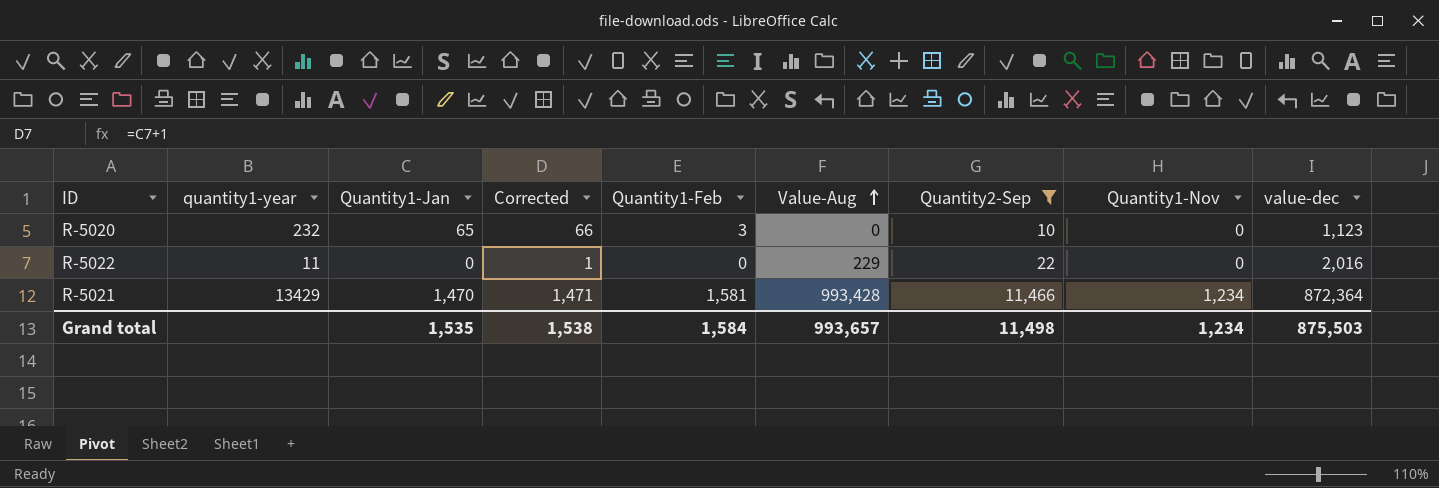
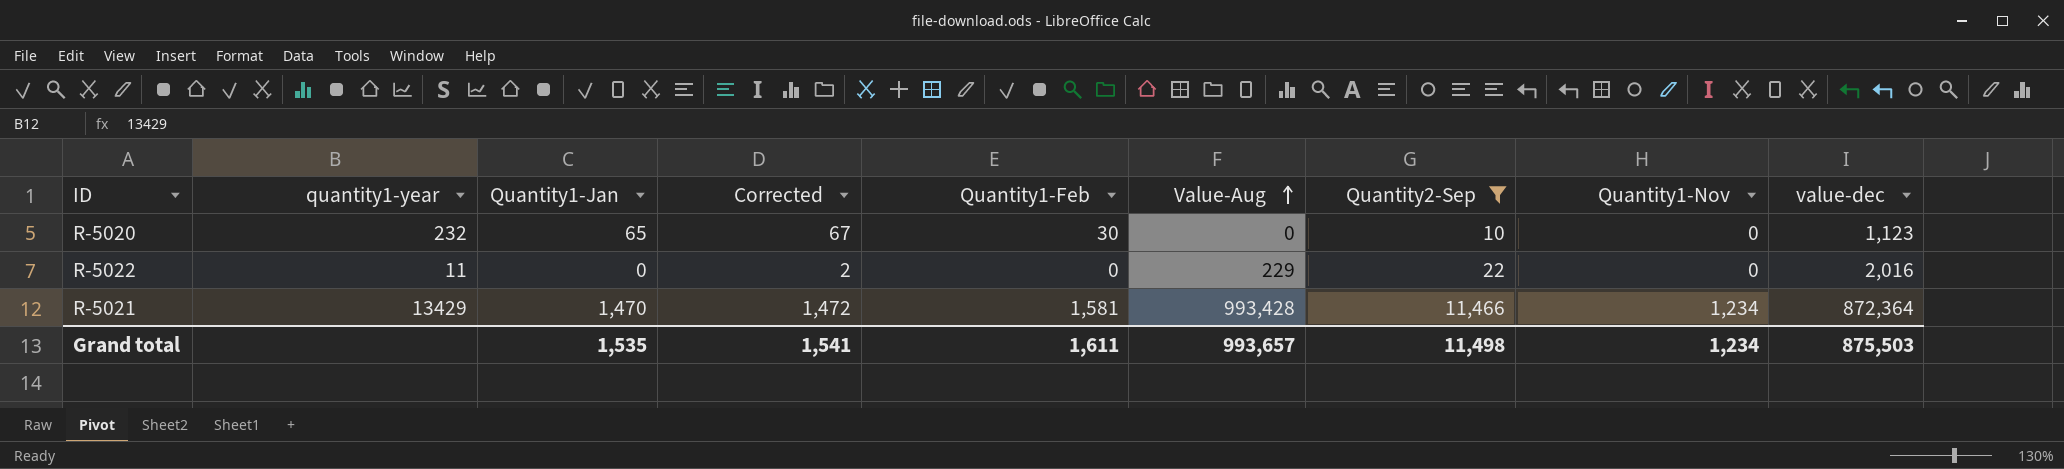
column Corrected | formula: [Quantity1-Jan] + 1 -> [Quantity1-Jan] + 2
R-5020 | Quantity1-Feb: 3 -> 30
Grand total | Corrected: 1,538 -> 1,541
Grand total | Quantity1-Feb: 1,584 -> 1,611

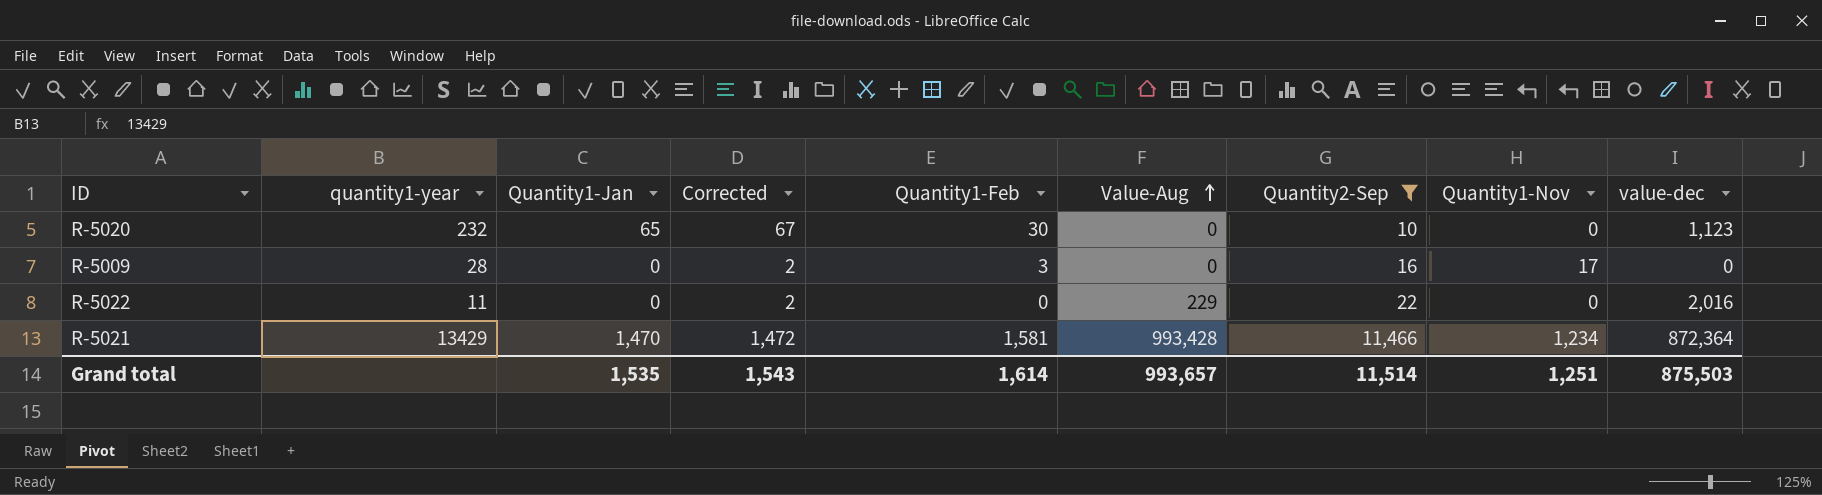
row R-5009: none -> 28 | 0 | 2 | 3 | 0 | 16 | 17 | 0
Grand total | Corrected: 1,541 -> 1,543
Grand total | Quantity1-Feb: 1,611 -> 1,614
Grand total | Quantity2-Sep: 11,498 -> 11,514
Grand total | Quantity1-Nov: 1,234 -> 1,251

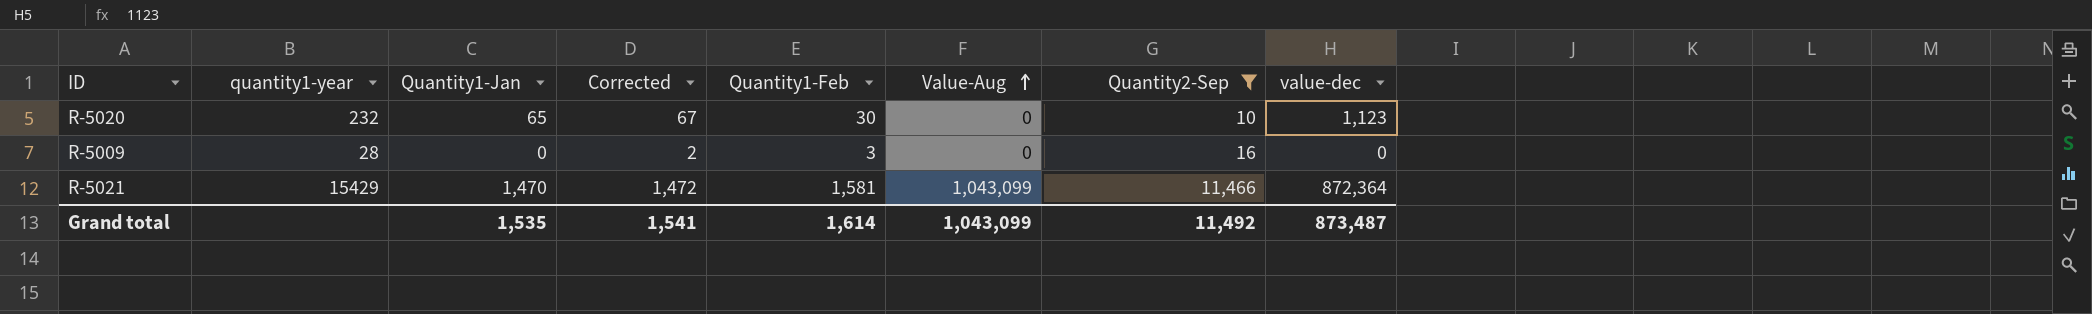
column Quantity1-Nov | position: 8 -> none
row R-5022: 11 | 0 | 2 | 0 | 229 | 22 | 0 | 2,016 -> none
R-5021 | quantity1-year: 13429 -> 15429
R-5021 | Value-Aug: 993,428 -> 1,043,099
Grand total | Corrected: 1,543 -> 1,541
Grand total | Value-Aug: 993,657 -> 1,043,099
Grand total | Quantity2-Sep: 11,514 -> 11,492
Grand total | value-dec: 875,503 -> 873,487

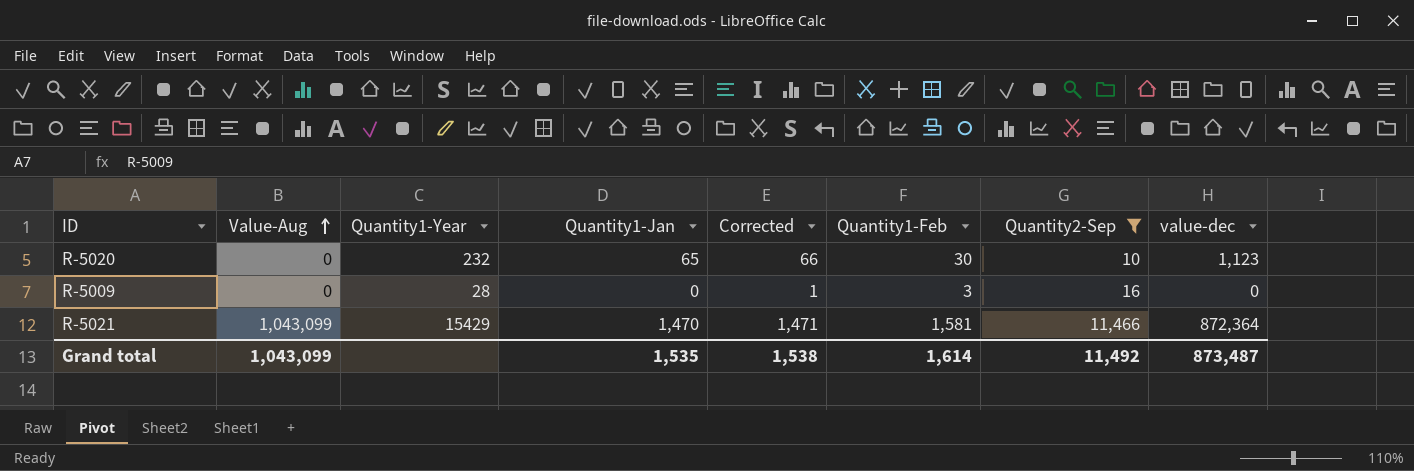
column Value-Aug | position: 6 -> 2
column name: quantity1-year -> Quantity1-Year
column Corrected | formula: [Quantity1-Jan] + 2 -> [Quantity1-Jan] + 1
Grand total | Corrected: 1,541 -> 1,538

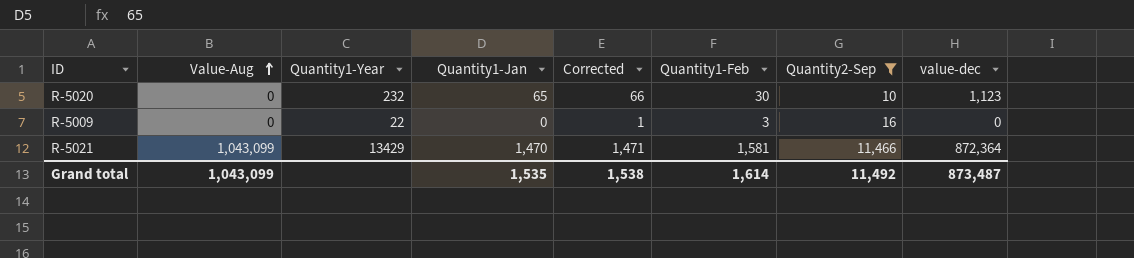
R-5009 | Quantity1-Year: 28 -> 22
R-5021 | Quantity1-Year: 15429 -> 13429

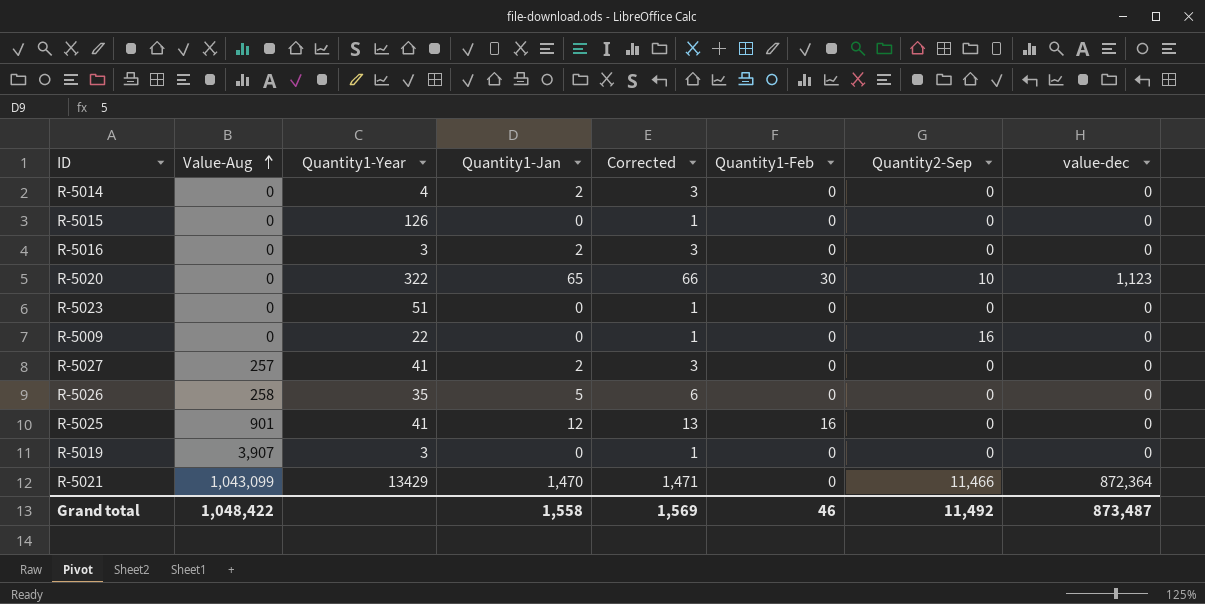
filter: Quantity2-Sep != 0 -> none
R-5020 | Quantity1-Year: 232 -> 322
R-5009 | Quantity1-Feb: 3 -> 0
R-5021 | Quantity1-Feb: 1,581 -> 0
Grand total | Value-Aug: 1,043,099 -> 1,048,422
Grand total | Quantity1-Jan: 1,535 -> 1,558
Grand total | Corrected: 1,538 -> 1,569
Grand total | Quantity1-Feb: 1,614 -> 46

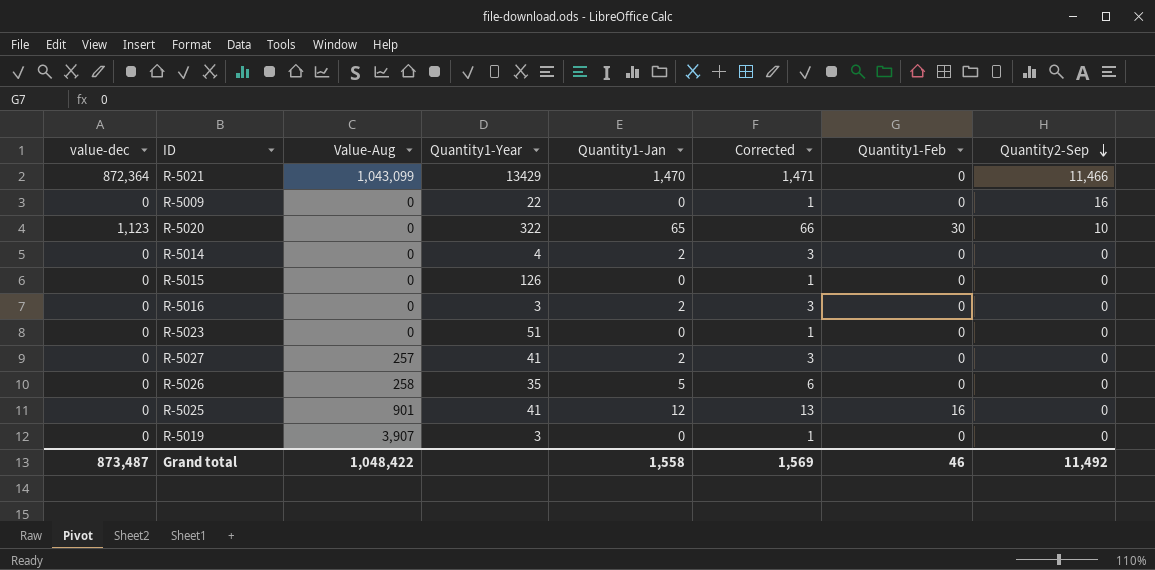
row order: Value-Aug ascending -> Quantity2-Sep descending
column value-dec | position: 8 -> 1

